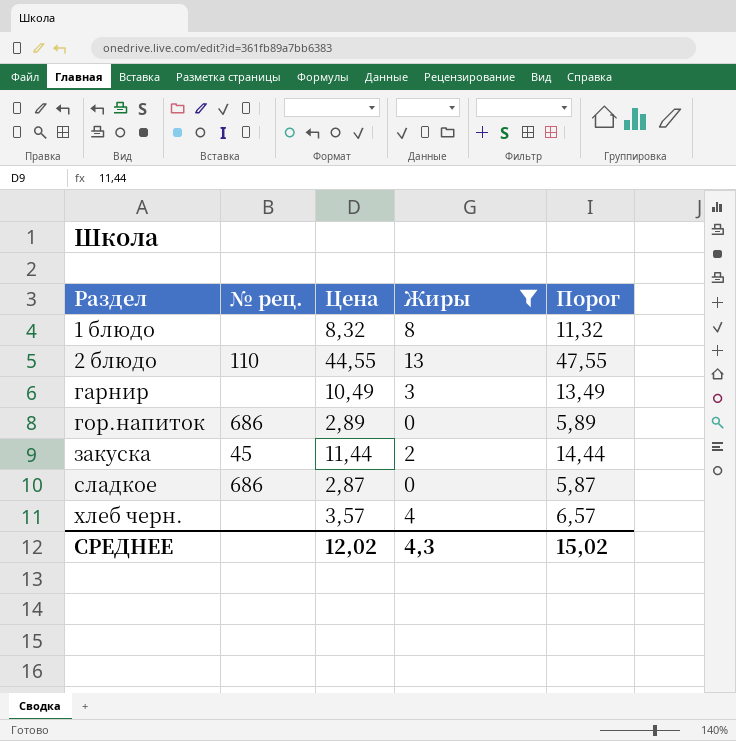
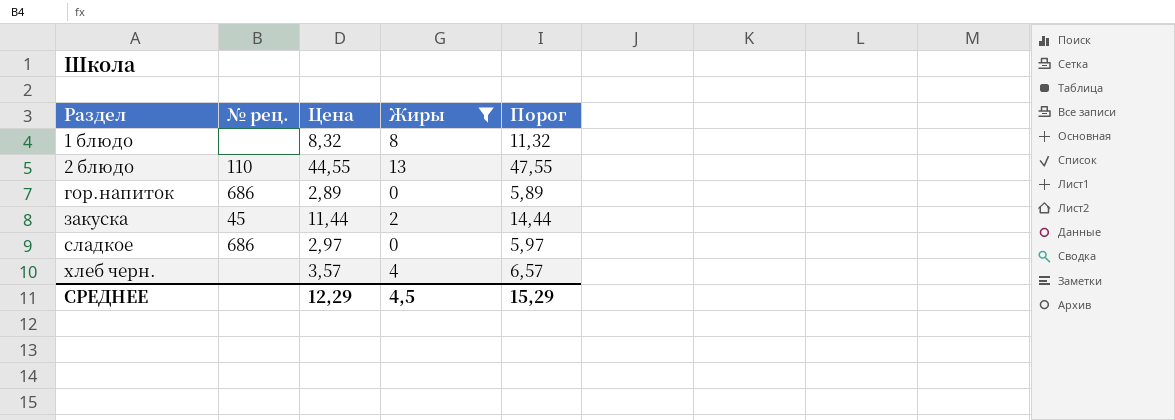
row гарнир: none | 10,49 | 3 | 13,49 -> none
сладкое | Цена: 2,87 -> 2,97
сладкое | Порог: 5,87 -> 5,97
СРЕДНЕЕ | Цена: 12,02 -> 12,29
СРЕДНЕЕ | Жиры: 4,3 -> 4,5
СРЕДНЕЕ | Порог: 15,02 -> 15,29

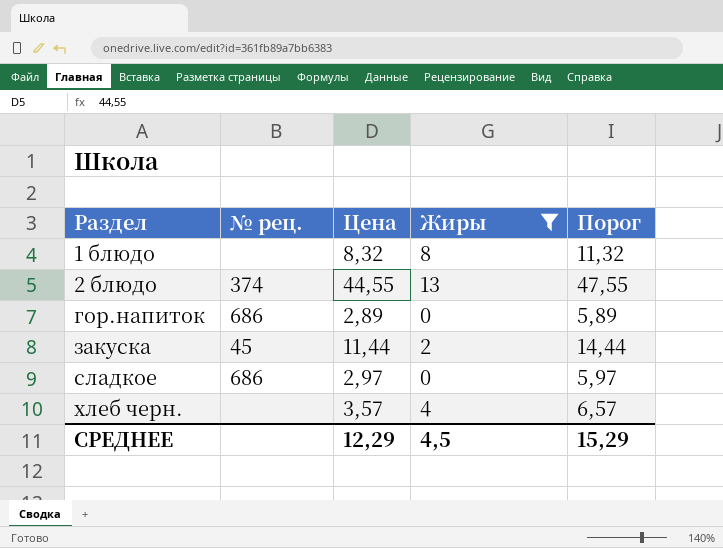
2 блюдо | № рец.: 110 -> 374

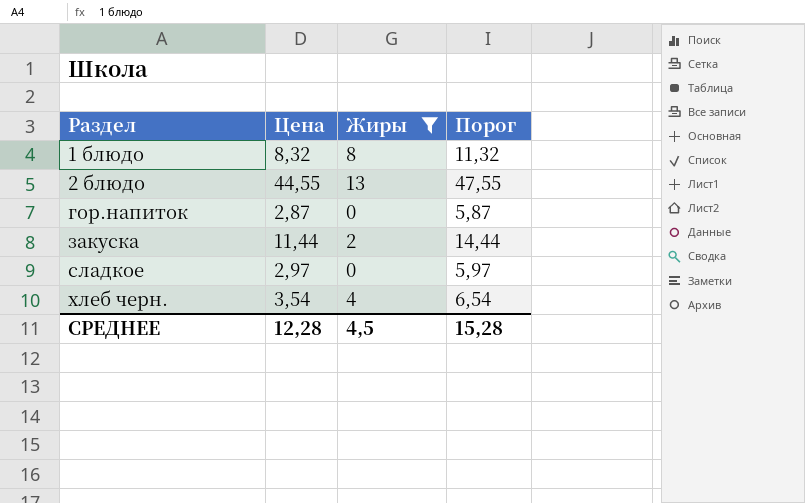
column № рец. | position: 2 -> none
гор.напиток | Цена: 2,89 -> 2,87
гор.напиток | Порог: 5,89 -> 5,87
хлеб черн. | Цена: 3,57 -> 3,54
хлеб черн. | Порог: 6,57 -> 6,54
СРЕДНЕЕ | Цена: 12,29 -> 12,28
СРЕДНЕЕ | Порог: 15,29 -> 15,28

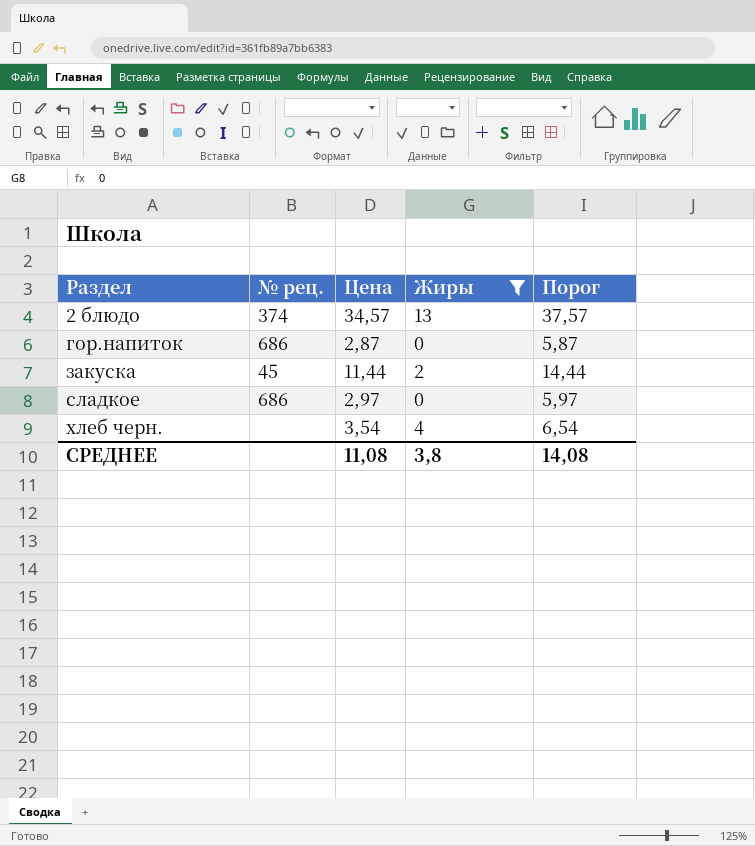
column № рец. | position: none -> 2
row 1 блюдо: 8,32 | 8 | 11,32 -> none
2 блюдо | Цена: 44,55 -> 34,57
2 блюдо | Порог: 47,55 -> 37,57
СРЕДНЕЕ | Цена: 12,28 -> 11,08
СРЕДНЕЕ | Жиры: 4,5 -> 3,8
СРЕДНЕЕ | Порог: 15,28 -> 14,08

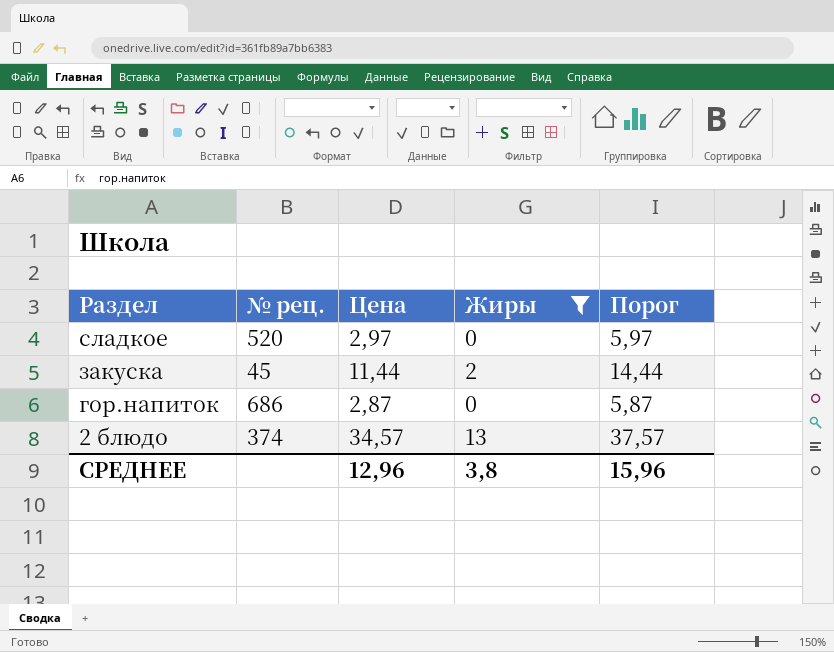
row order: Раздел ascending -> Раздел descending
row хлеб черн.: none | 3,54 | 4 | 6,54 -> none
сладкое | № рец.: 686 -> 520
СРЕДНЕЕ | Цена: 11,08 -> 12,96
СРЕДНЕЕ | Порог: 14,08 -> 15,96

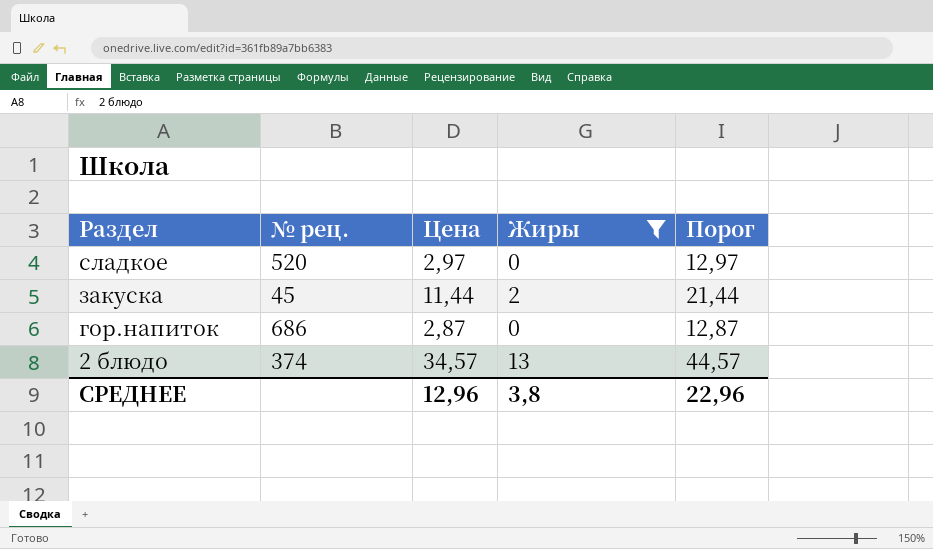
column Порог | formula: [Цена] + 3 -> [Цена] + 10
СРЕДНЕЕ | Порог: 15,96 -> 22,96

